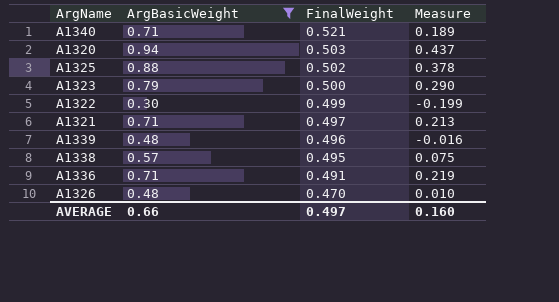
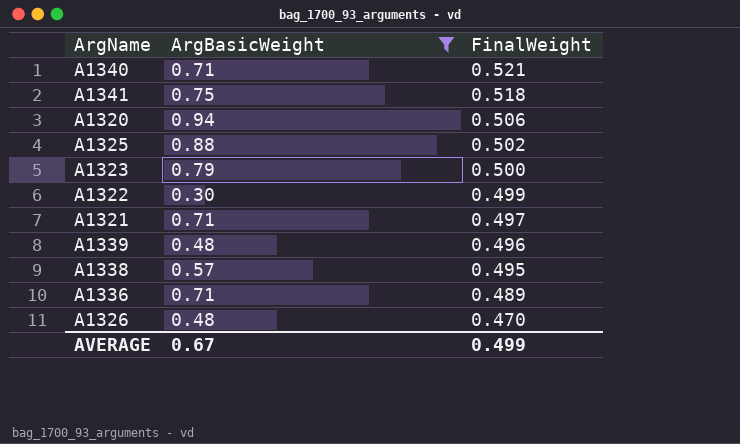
column Measure | formula: [ArgBasicWeight] - [FinalWeight] -> none
row A1341: none -> 0.75 | 0.518
A1320 | FinalWeight: 0.503 -> 0.506
A1336 | FinalWeight: 0.491 -> 0.489
AVERAGE | ArgBasicWeight: 0.66 -> 0.67
AVERAGE | FinalWeight: 0.497 -> 0.499

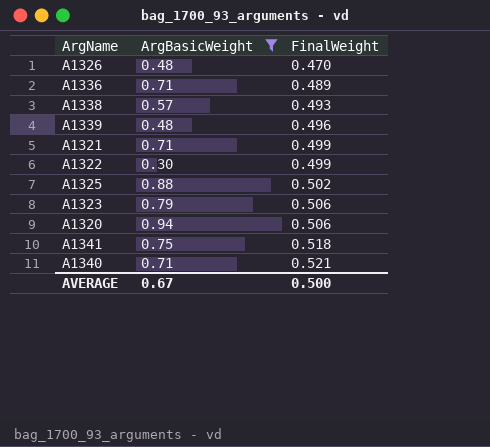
row order: FinalWeight descending -> FinalWeight ascending
A1338 | FinalWeight: 0.495 -> 0.493
A1321 | FinalWeight: 0.497 -> 0.499
A1323 | FinalWeight: 0.500 -> 0.506
AVERAGE | FinalWeight: 0.499 -> 0.500

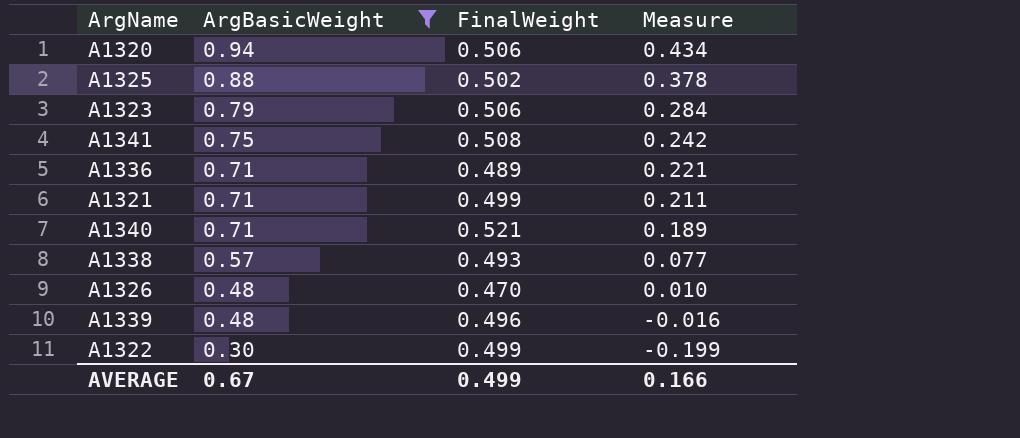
row order: FinalWeight ascending -> ArgBasicWeight descending
column Measure | formula: none -> [ArgBasicWeight] - [FinalWeight]
A1341 | FinalWeight: 0.518 -> 0.508
AVERAGE | FinalWeight: 0.500 -> 0.499

